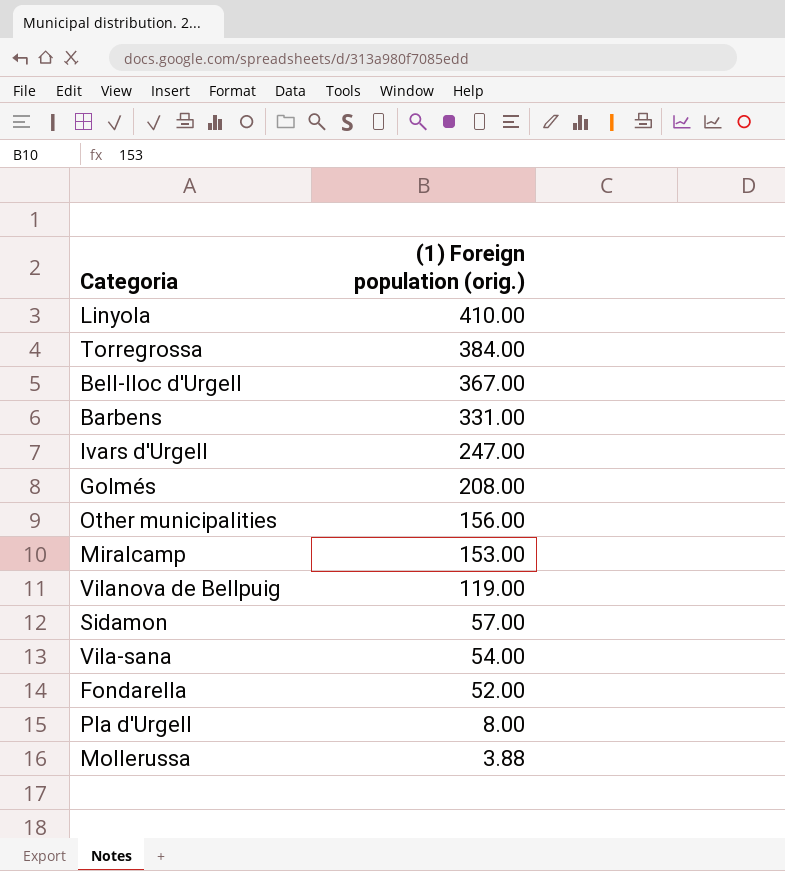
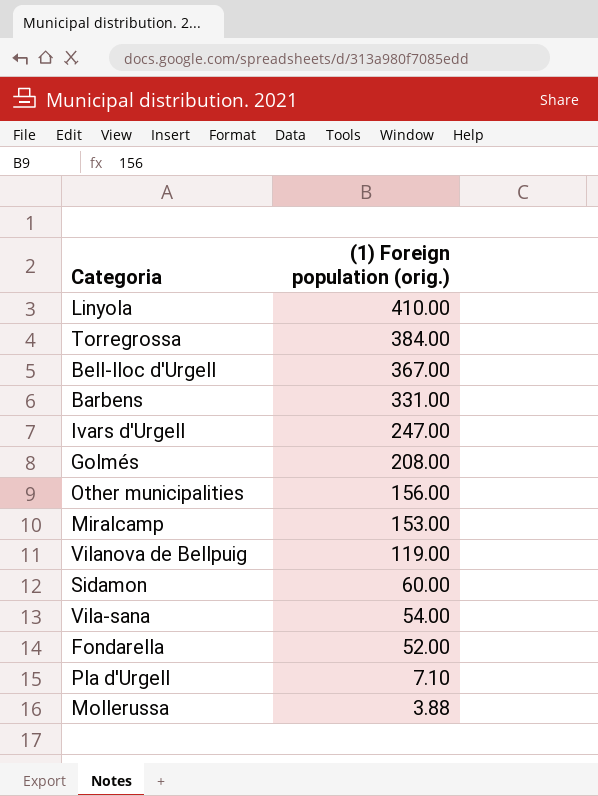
Sidamon | (1) Foreign population (orig.): 57.00 -> 60.00
Pla d'Urgell | (1) Foreign population (orig.): 8.00 -> 7.10

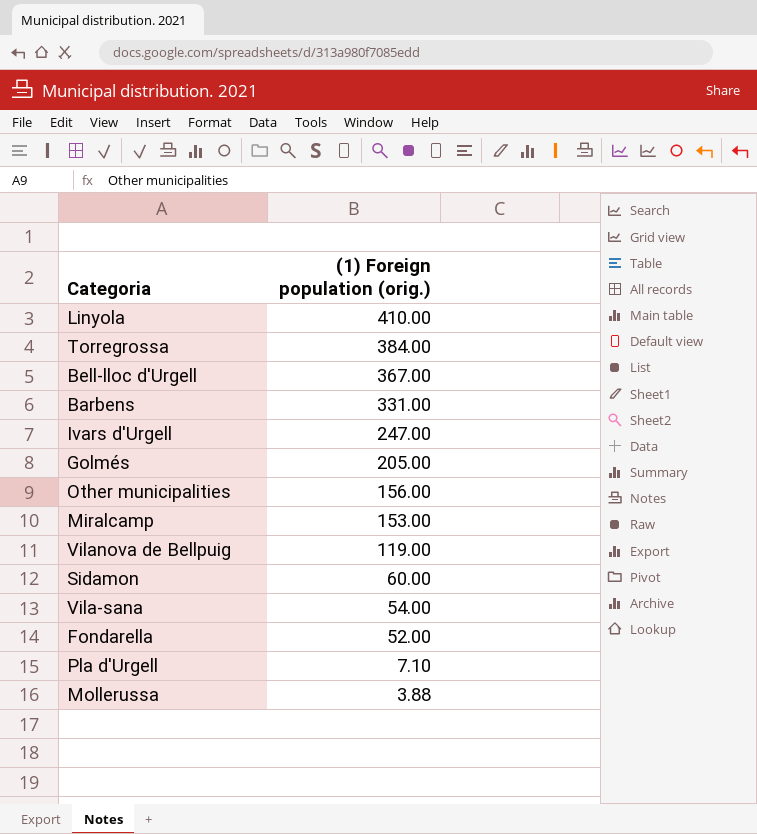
Golmés | (1) Foreign population (orig.): 208.00 -> 205.00

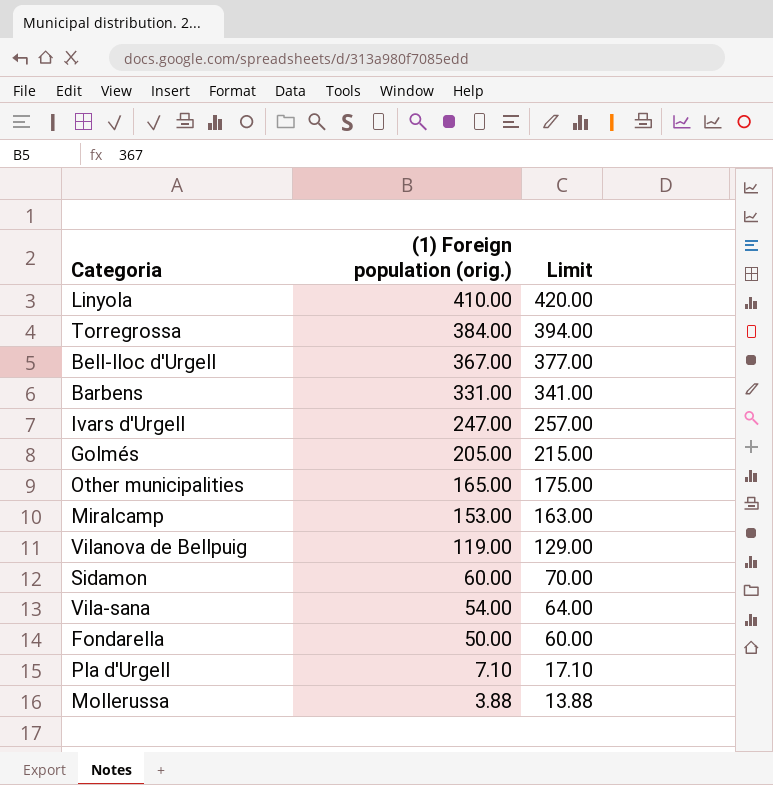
column Limit | formula: none -> [(1) Foreign population (orig.)] + 10
Other municipalities | (1) Foreign population (orig.): 156.00 -> 165.00
Fondarella | (1) Foreign population (orig.): 52.00 -> 50.00

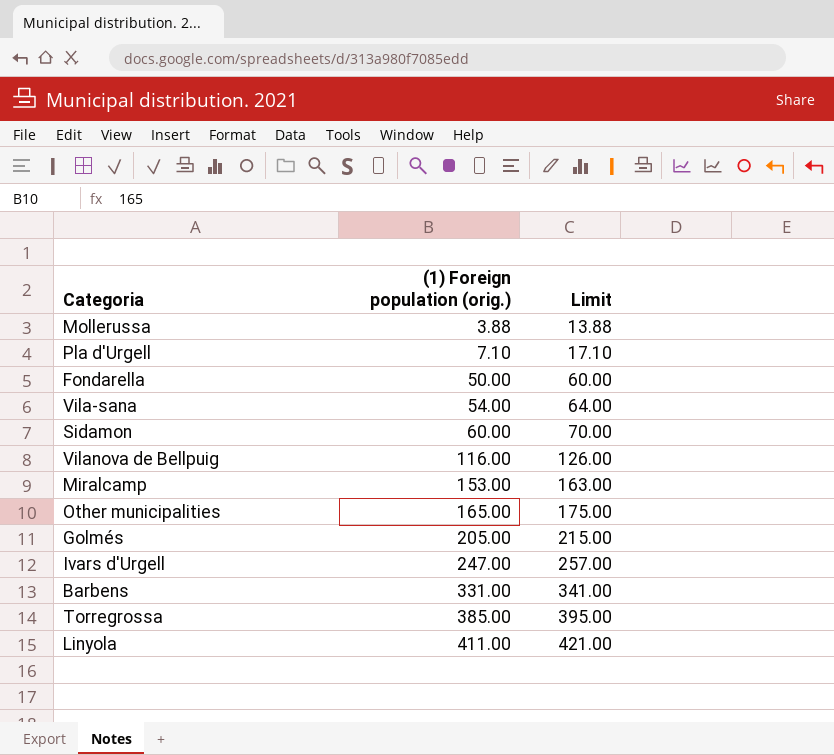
row order: (1) Foreign population (orig.) descending -> (1) Foreign population (orig.) ascending
row Bell-lloc d'Urgell: 367.00 | 377.00 -> none
Vilanova de Bellpuig | (1) Foreign population (orig.): 119.00 -> 116.00
Vilanova de Bellpuig | Limit: 129.00 -> 126.00
Torregrossa | (1) Foreign population (orig.): 384.00 -> 385.00
Torregrossa | Limit: 394.00 -> 395.00
Linyola | (1) Foreign population (orig.): 410.00 -> 411.00
Linyola | Limit: 420.00 -> 421.00

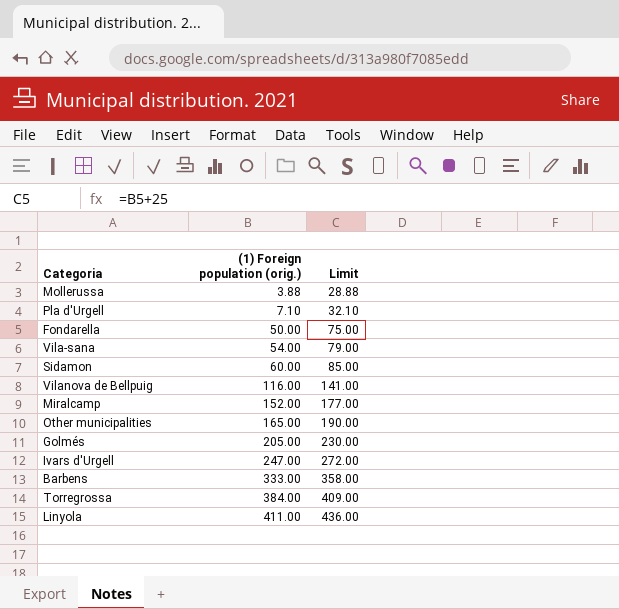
column Limit | formula: [(1) Foreign population (orig.)] + 10 -> [(1) Foreign population (orig.)] + 25
Miralcamp | (1) Foreign population (orig.): 153.00 -> 152.00
Barbens | (1) Foreign population (orig.): 331.00 -> 333.00
Torregrossa | (1) Foreign population (orig.): 385.00 -> 384.00

